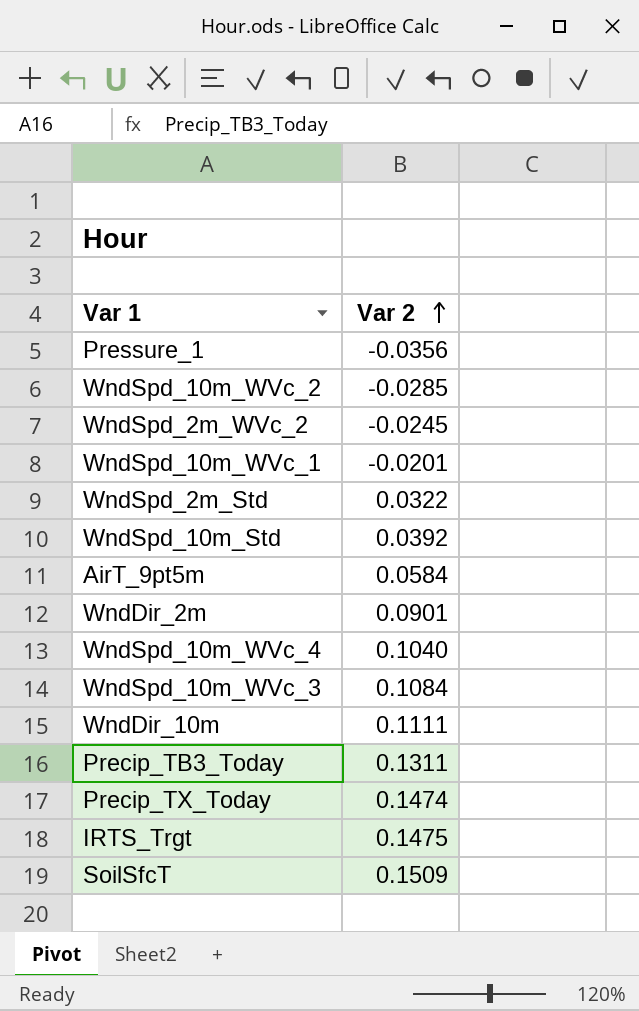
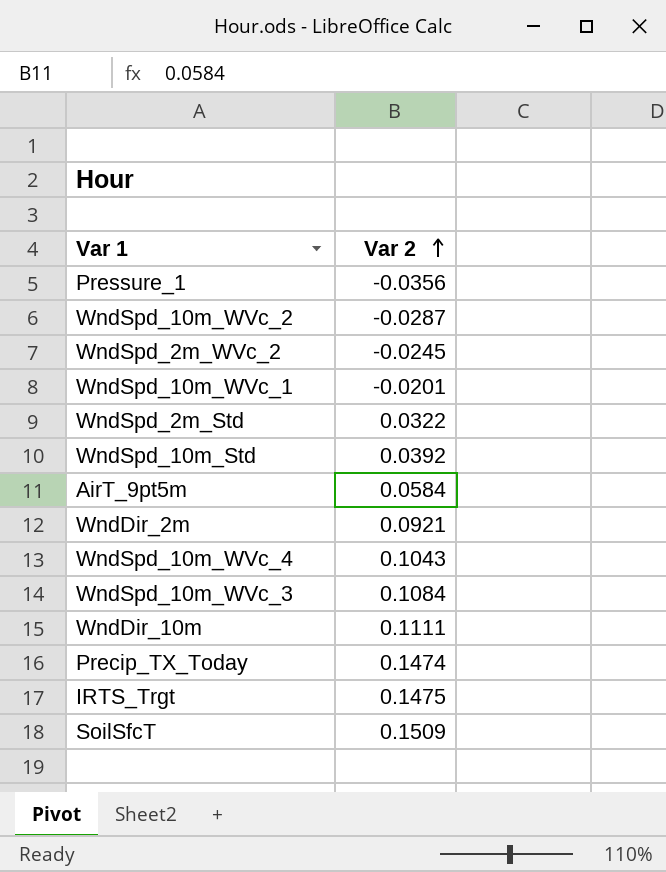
row Precip_TB3_Today: 0.1311 -> none
WndSpd_10m_WVc_2 | Var 2: -0.0285 -> -0.0287
WndDir_2m | Var 2: 0.0901 -> 0.0921
WndSpd_10m_WVc_4 | Var 2: 0.1040 -> 0.1043

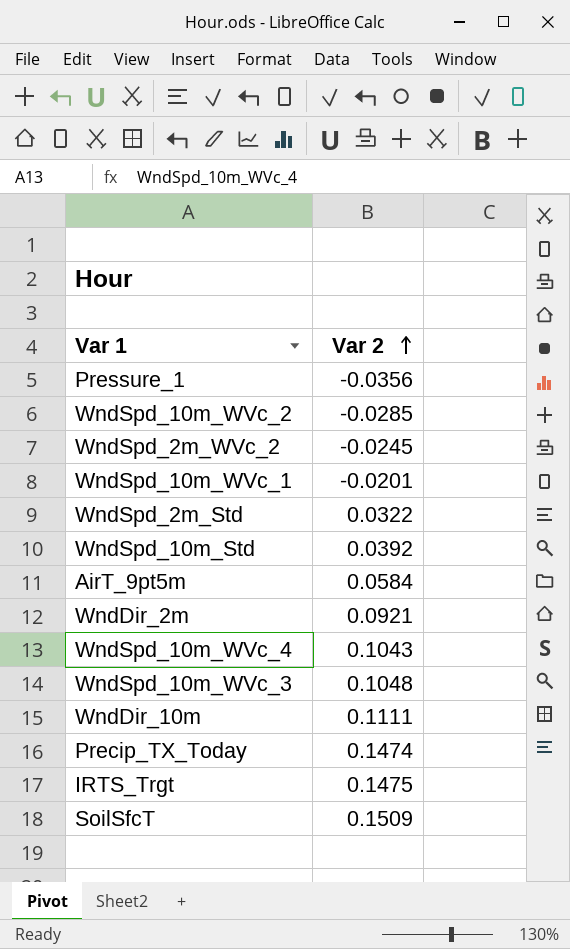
WndSpd_10m_WVc_2 | Var 2: -0.0287 -> -0.0285
WndSpd_10m_WVc_3 | Var 2: 0.1084 -> 0.1048

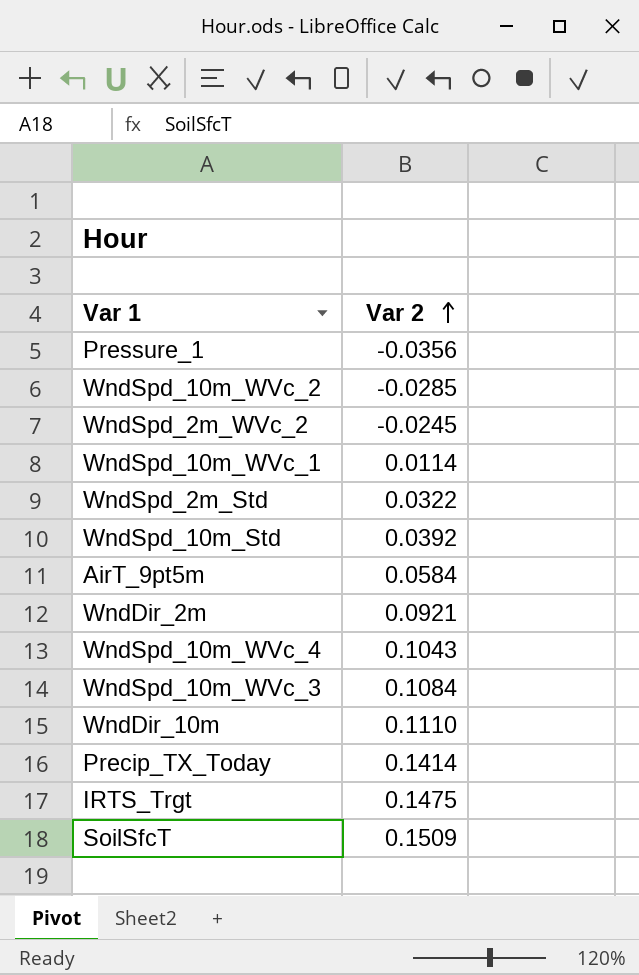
WndSpd_10m_WVc_1 | Var 2: -0.0201 -> 0.0114
WndSpd_10m_WVc_3 | Var 2: 0.1048 -> 0.1084
WndDir_10m | Var 2: 0.1111 -> 0.1110
Precip_TX_Today | Var 2: 0.1474 -> 0.1414

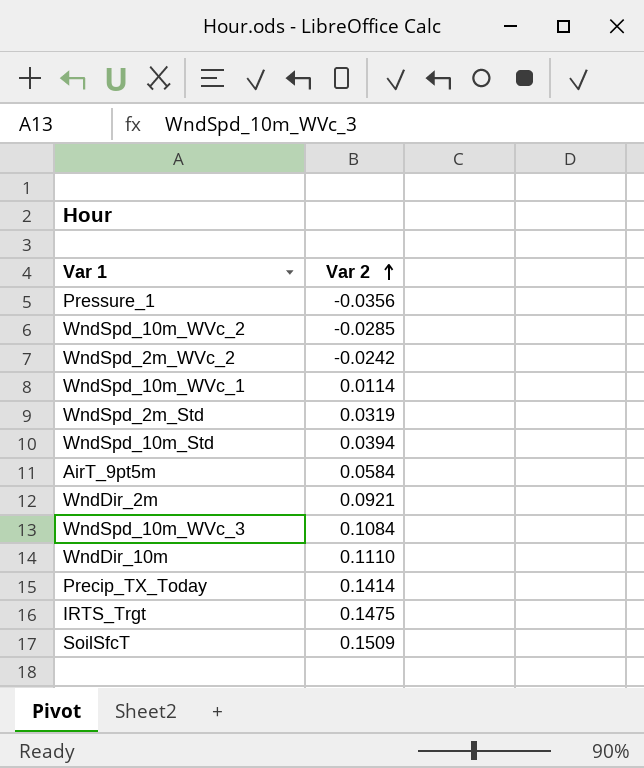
row WndSpd_10m_WVc_4: 0.1043 -> none
WndSpd_2m_WVc_2 | Var 2: -0.0245 -> -0.0242
WndSpd_2m_Std | Var 2: 0.0322 -> 0.0319
WndSpd_10m_Std | Var 2: 0.0392 -> 0.0394

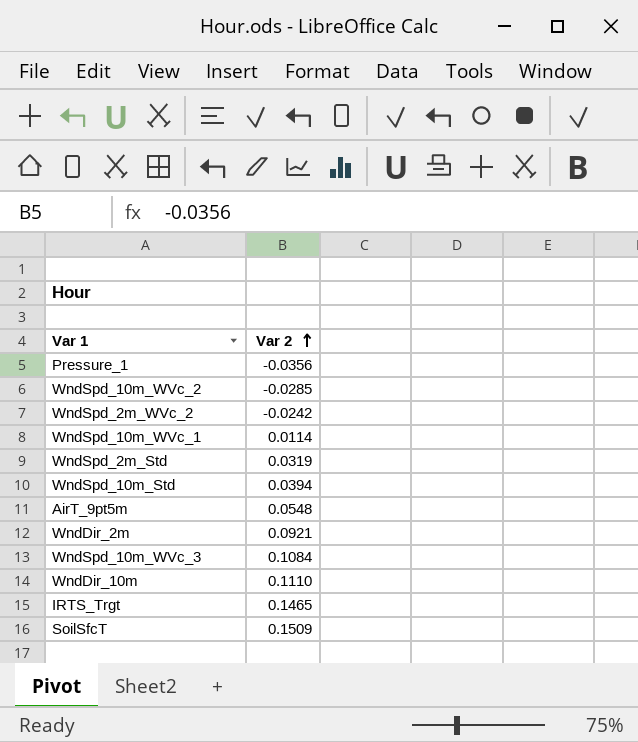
row Precip_TX_Today: 0.1414 -> none
AirT_9pt5m | Var 2: 0.0584 -> 0.0548
IRTS_Trgt | Var 2: 0.1475 -> 0.1465

